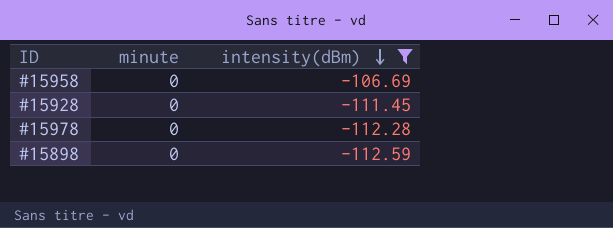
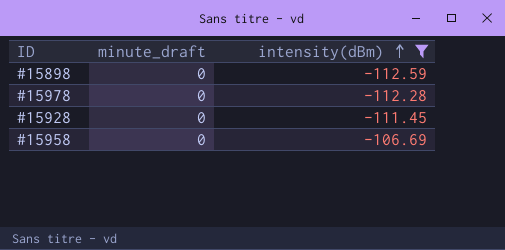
row order: intensity(dBm) descending -> intensity(dBm) ascending
column name: minute -> minute_draft

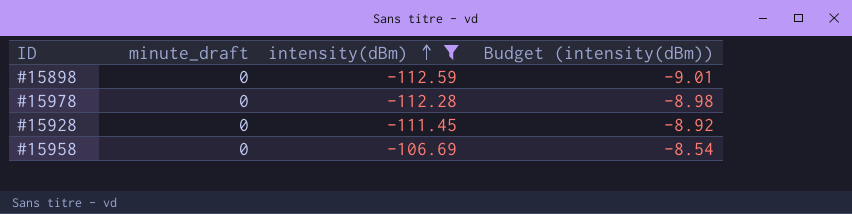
column Budget (intensity(dBm)) | formula: none -> [intensity(dBm)] * 0.08

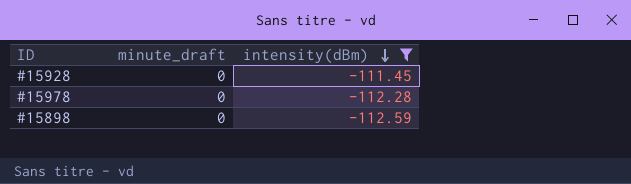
row order: intensity(dBm) ascending -> intensity(dBm) descending
column Budget (intensity(dBm)) | formula: [intensity(dBm)] * 0.08 -> none
row #15958: 0 | -106.69 | -8.54 -> none

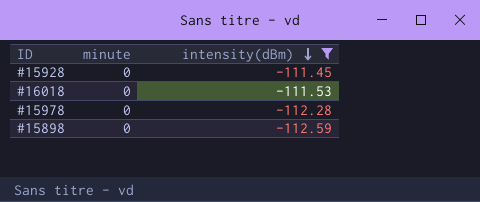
column name: minute_draft -> minute
row #16018: none -> 0 | -111.53

